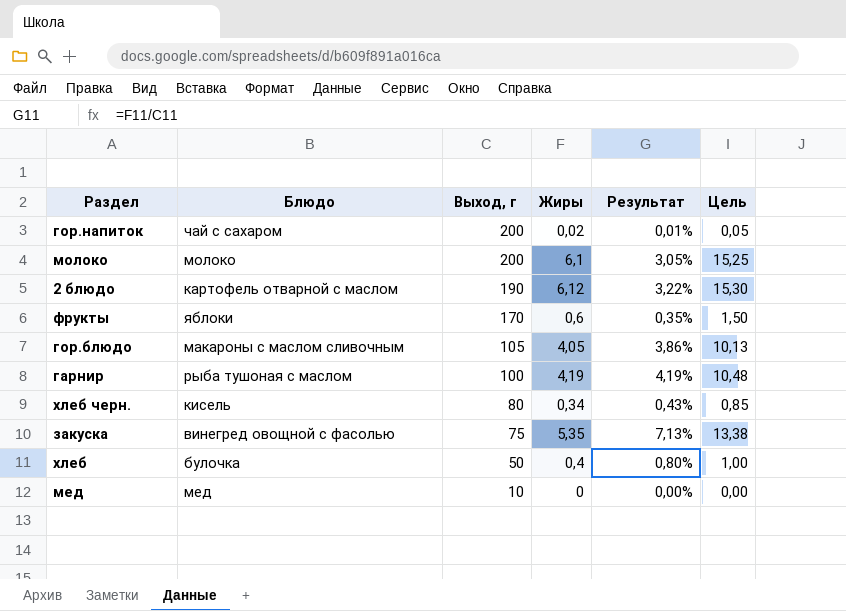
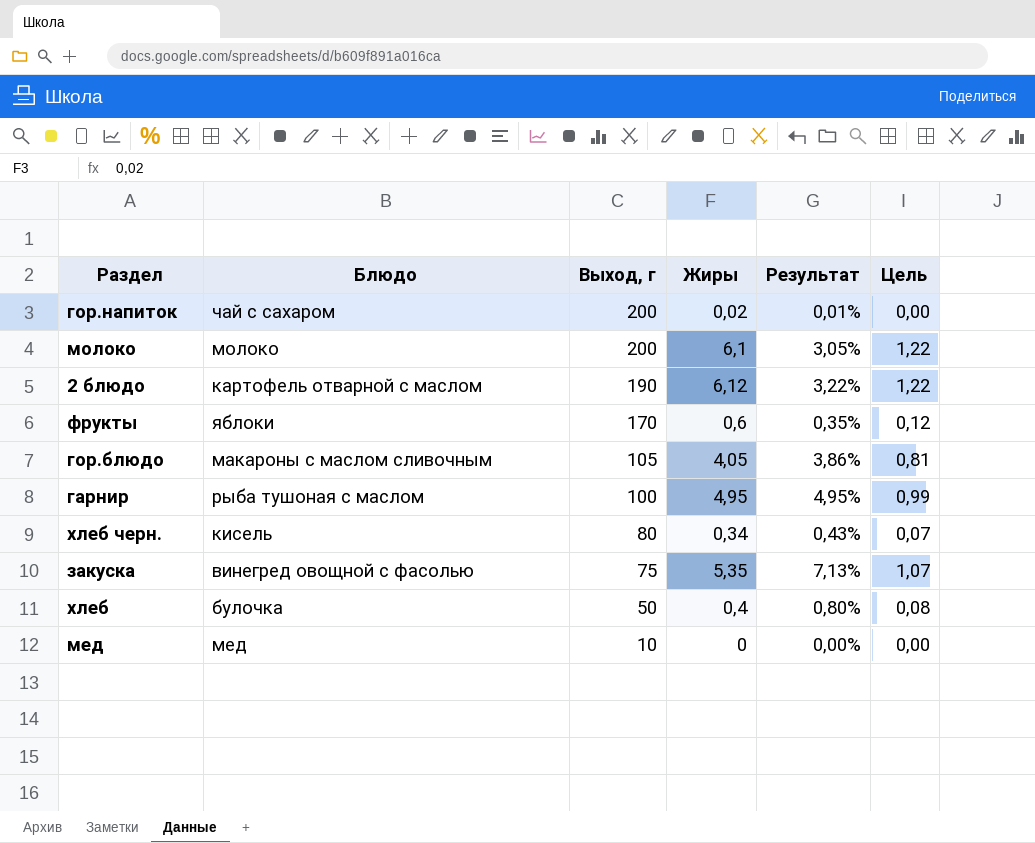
column Цель | formula: [Жиры] * 2,5 -> [Жиры] * 0,2
гарнир | Жиры: 4,19 -> 4,95
гарнир | Результат: 4,19% -> 4,95%

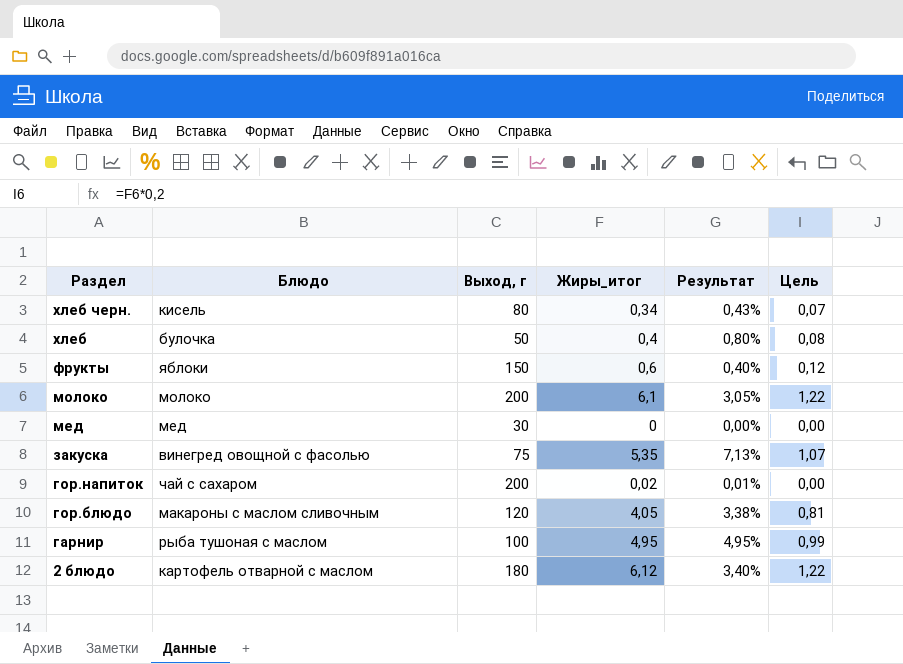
row order: Выход, г descending -> Раздел descending
column name: Жиры -> Жиры_итог
фрукты | Выход, г: 170 -> 150
фрукты | Результат: 0,35% -> 0,40%
мед | Выход, г: 10 -> 30
гор.блюдо | Выход, г: 105 -> 120
гор.блюдо | Результат: 3,86% -> 3,38%
2 блюдо | Выход, г: 190 -> 180
2 блюдо | Результат: 3,22% -> 3,40%

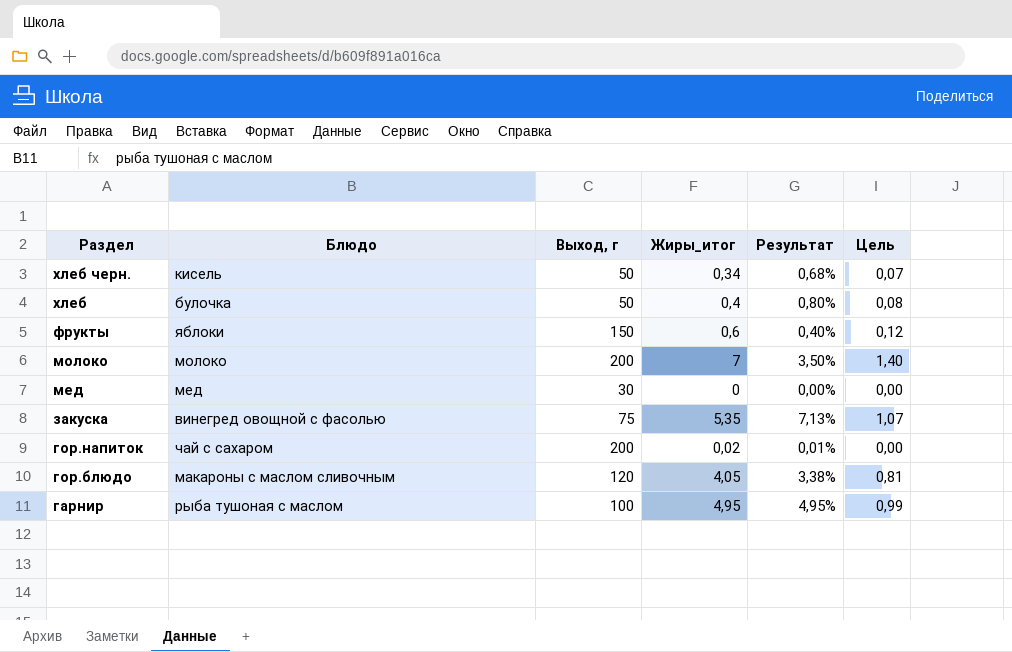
row 2 блюдо: картофель отварной с маслом | 180 | 6,12 | 3,40% | 1,22 -> none
хлеб черн. | Выход, г: 80 -> 50
хлеб черн. | Результат: 0,43% -> 0,68%
молоко | Жиры_итог: 6,1 -> 7
молоко | Результат: 3,05% -> 3,50%
молоко | Цель: 1,22 -> 1,40

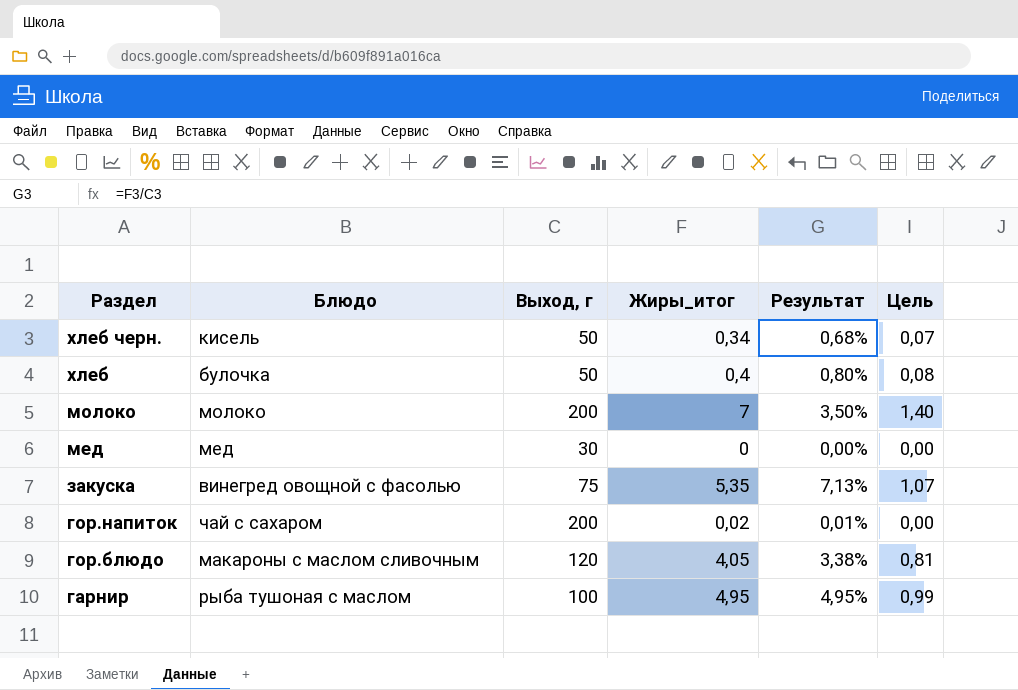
row фрукты: яблоки | 150 | 0,6 | 0,40% | 0,12 -> none

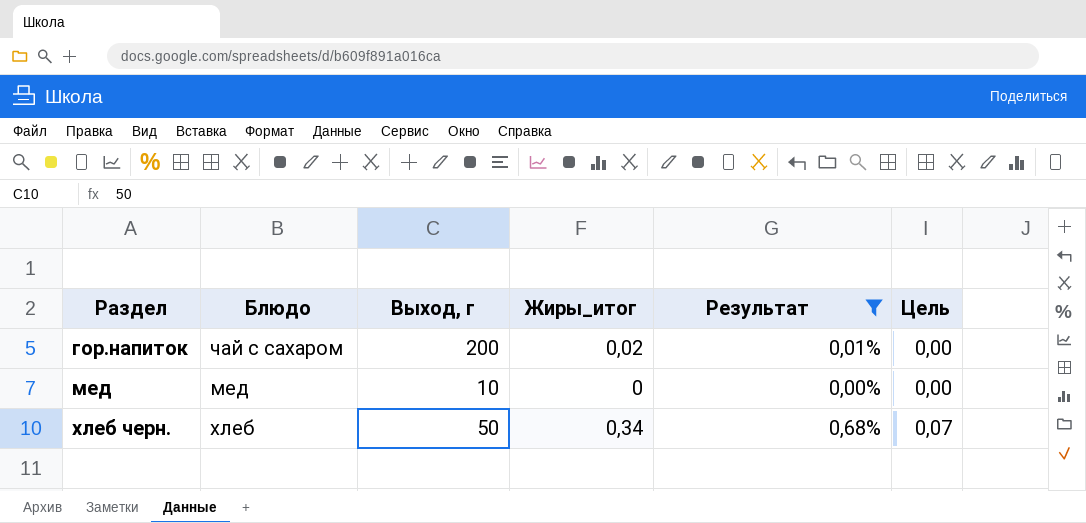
filter: none -> Результат <= 0,68%
row order: Раздел descending -> Раздел ascending
мед | Выход, г: 30 -> 10
хлеб черн. | Блюдо: кисель -> хлеб

